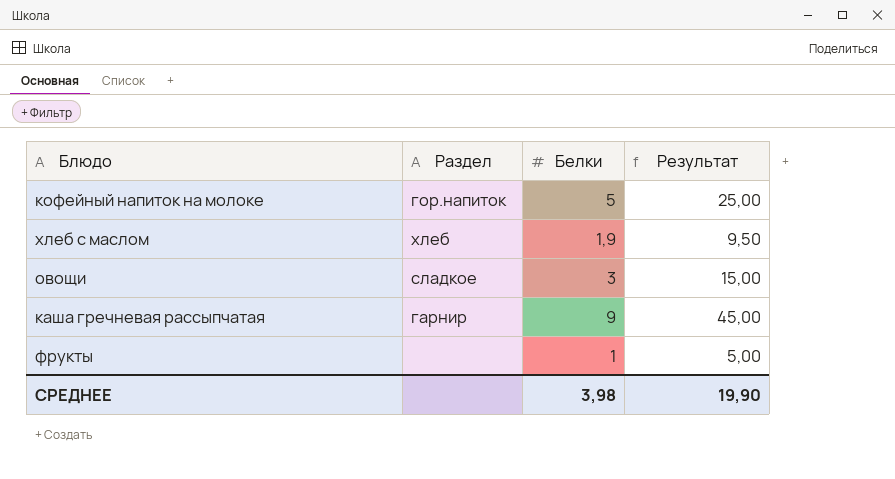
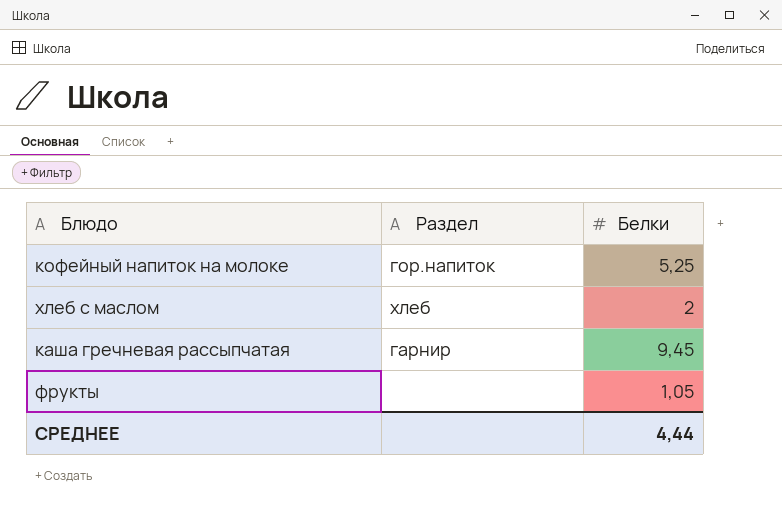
column Результат | formula: [Белки] * 5 -> none
row овощи: сладкое | 3 | 15,00 -> none
кофейный напиток на молоке | Белки: 5 -> 5,25
хлеб с маслом | Белки: 1,9 -> 2
каша гречневая рассыпчатая | Белки: 9 -> 9,45
фрукты | Белки: 1 -> 1,05
СРЕДНЕЕ | Белки: 3,98 -> 4,44

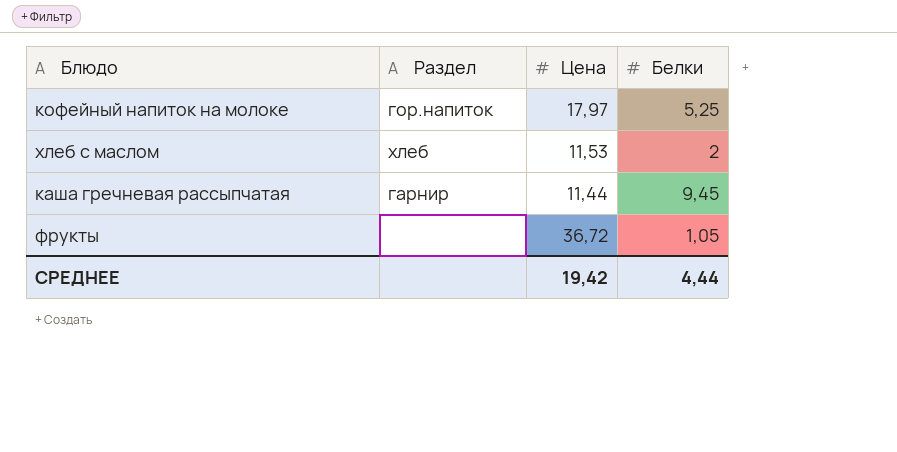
column Цена | position: none -> 3

